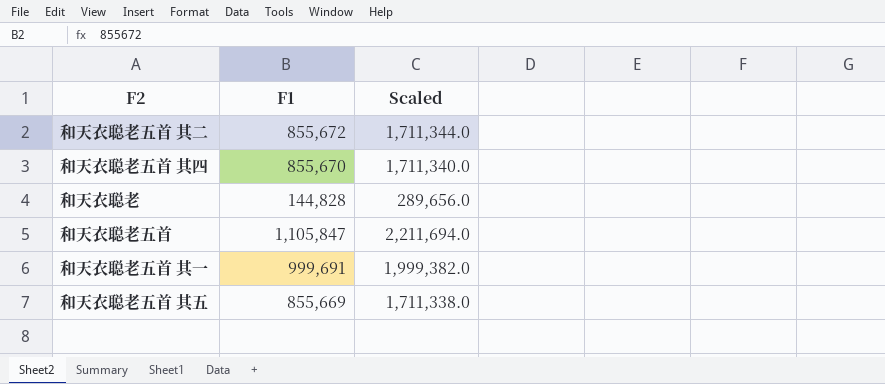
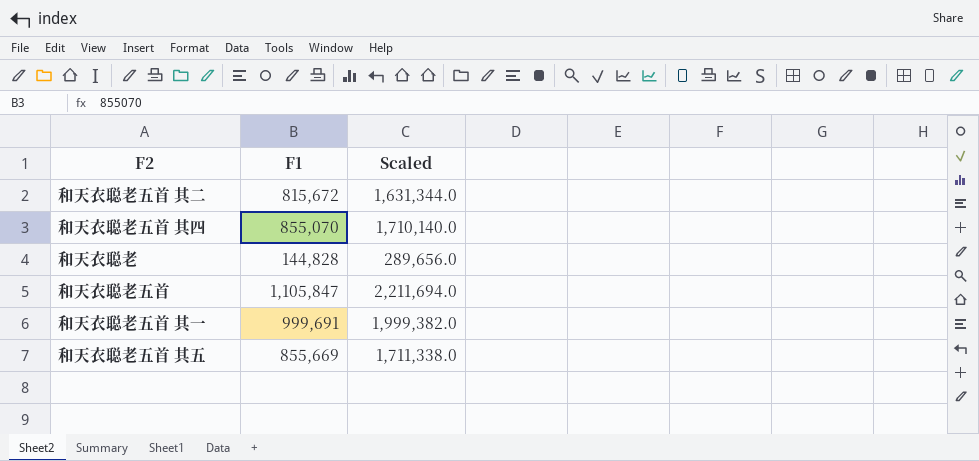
和天衣聪老五首 其二 | F1: 855,672 -> 815,672
和天衣聪老五首 其二 | Scaled: 1,711,344.0 -> 1,631,344.0
和天衣聪老五首 其四 | F1: 855,670 -> 855,070
和天衣聪老五首 其四 | Scaled: 1,711,340.0 -> 1,710,140.0

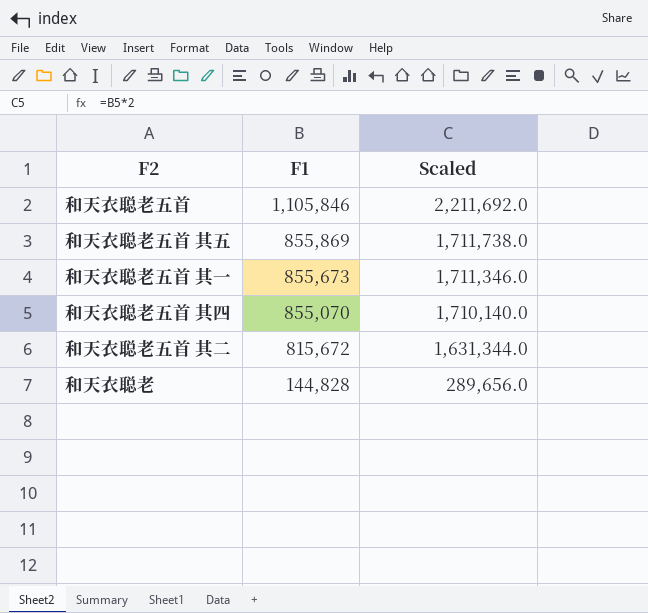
row order: none -> F1 descending
和天衣聪老五首 | F1: 1,105,847 -> 1,105,846
和天衣聪老五首 | Scaled: 2,211,694.0 -> 2,211,692.0
和天衣聪老五首 其五 | F1: 855,669 -> 855,869
和天衣聪老五首 其五 | Scaled: 1,711,338.0 -> 1,711,738.0
和天衣聪老五首 其一 | F1: 999,691 -> 855,673
和天衣聪老五首 其一 | Scaled: 1,999,382.0 -> 1,711,346.0

